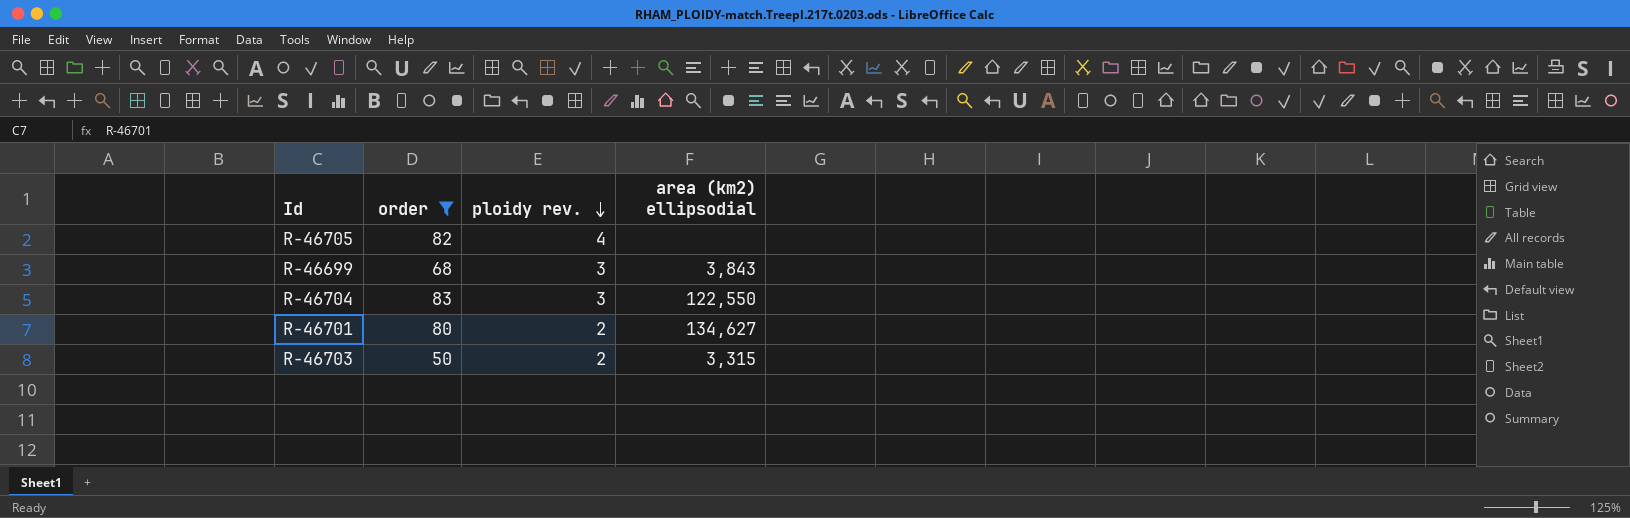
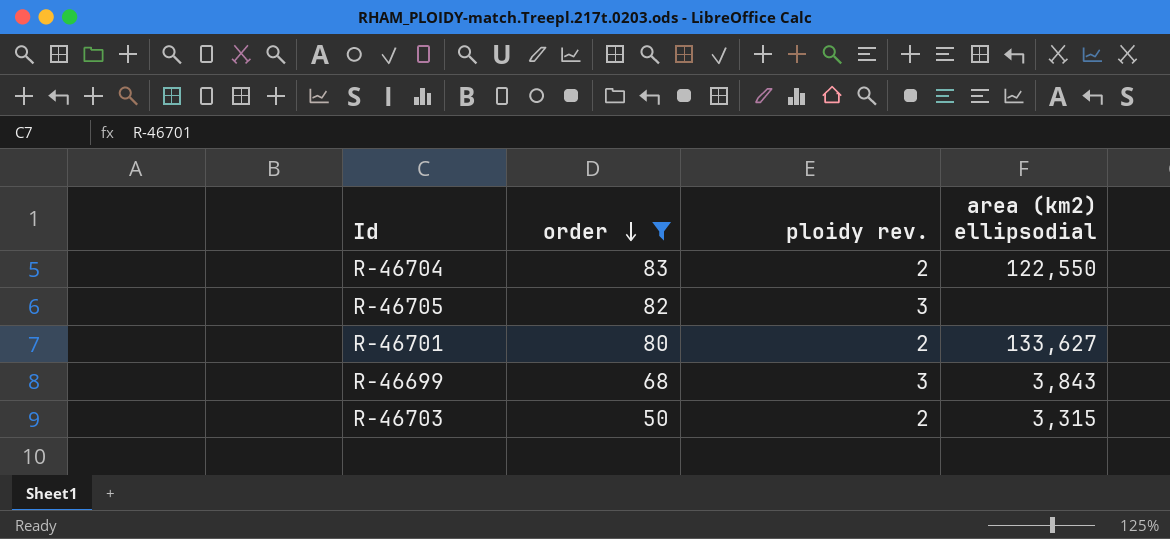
row order: ploidy rev. descending -> order descending
R-46704 | ploidy rev.: 3 -> 2
R-46705 | ploidy rev.: 4 -> 3
R-46701 | area (km2) ellipsodial: 134,627 -> 133,627

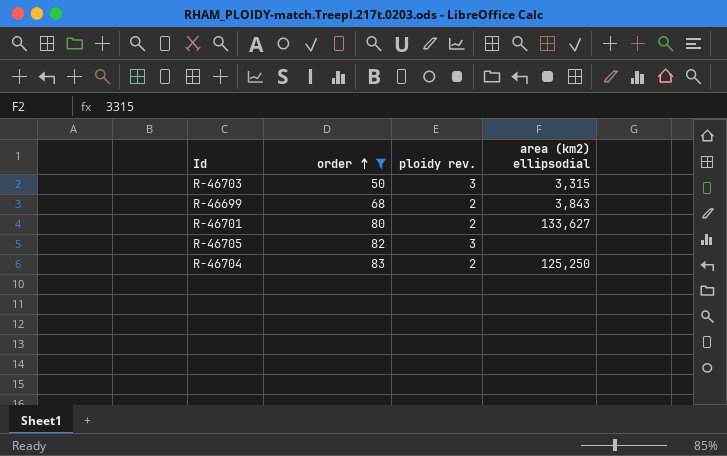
row order: order descending -> order ascending
R-46703 | ploidy rev.: 2 -> 3
R-46699 | ploidy rev.: 3 -> 2
R-46704 | area (km2) ellipsodial: 122,550 -> 125,250

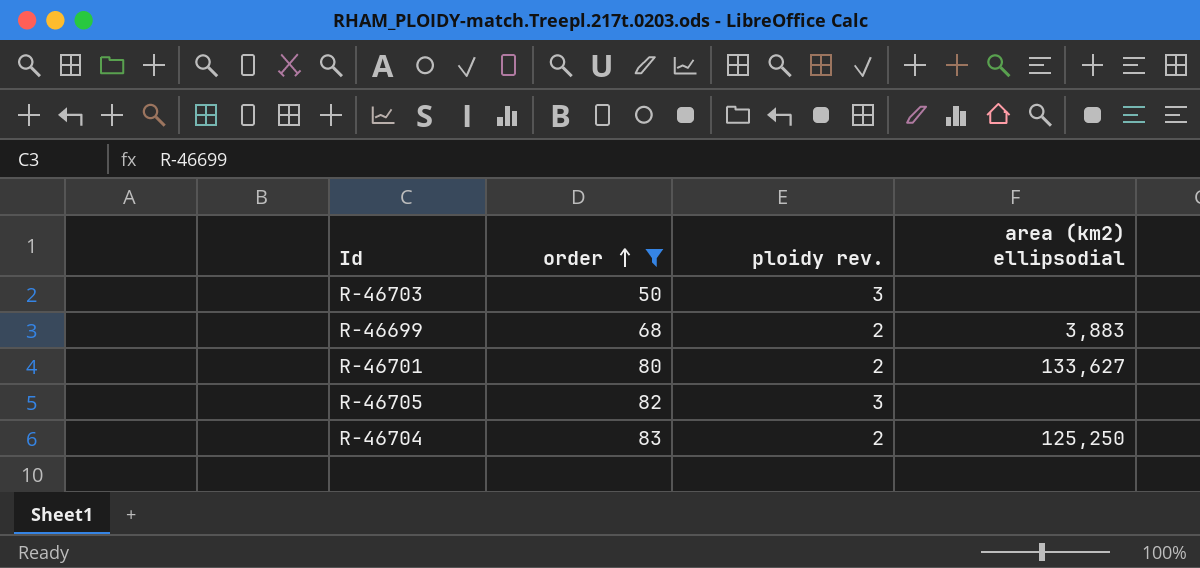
R-46703 | area (km2) ellipsodial: 3,315 -> none
R-46699 | area (km2) ellipsodial: 3,843 -> 3,883

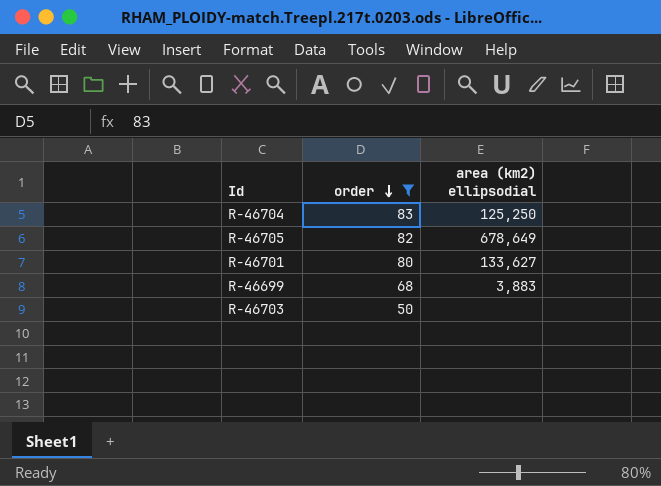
row order: order ascending -> order descending
column ploidy rev. | position: 3 -> none
R-46705 | area (km2) ellipsodial: none -> 678,649

